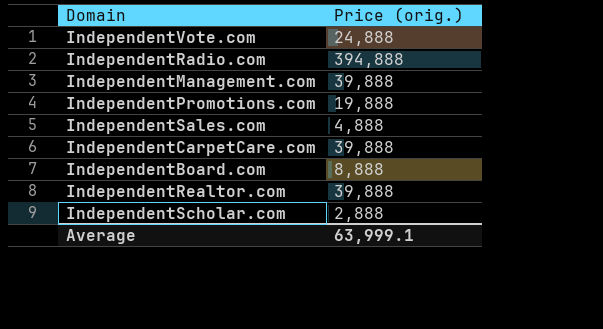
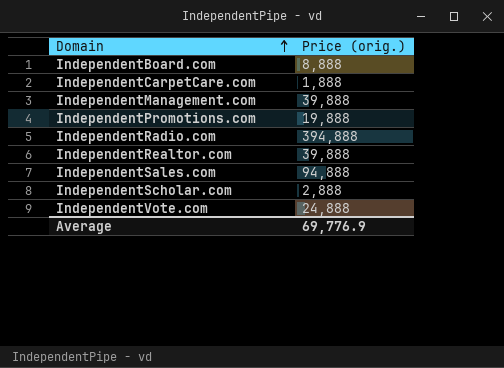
row order: none -> Domain ascending
IndependentCarpetCare.com | Price (orig.): 39,888 -> 1,888
IndependentSales.com | Price (orig.): 4,888 -> 94,888
Average | Price (orig.): 63,999.1 -> 69,776.9

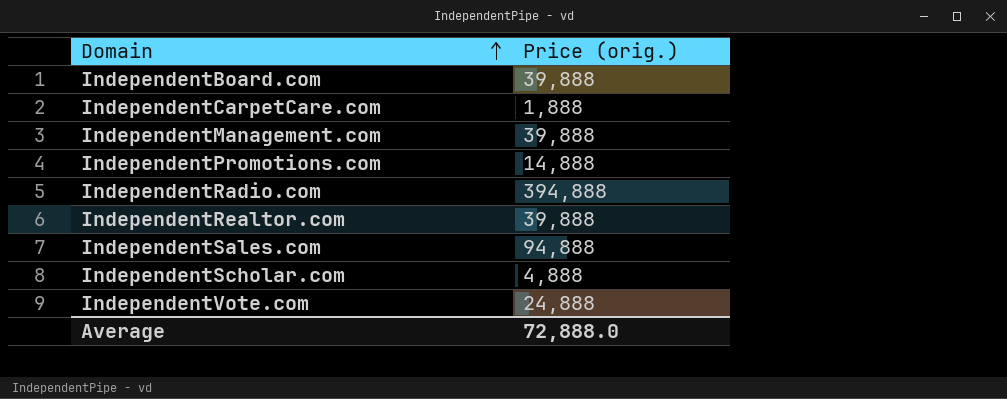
IndependentBoard.com | Price (orig.): 8,888 -> 39,888
IndependentPromotions.com | Price (orig.): 19,888 -> 14,888
IndependentScholar.com | Price (orig.): 2,888 -> 4,888
Average | Price (orig.): 69,776.9 -> 72,888.0

